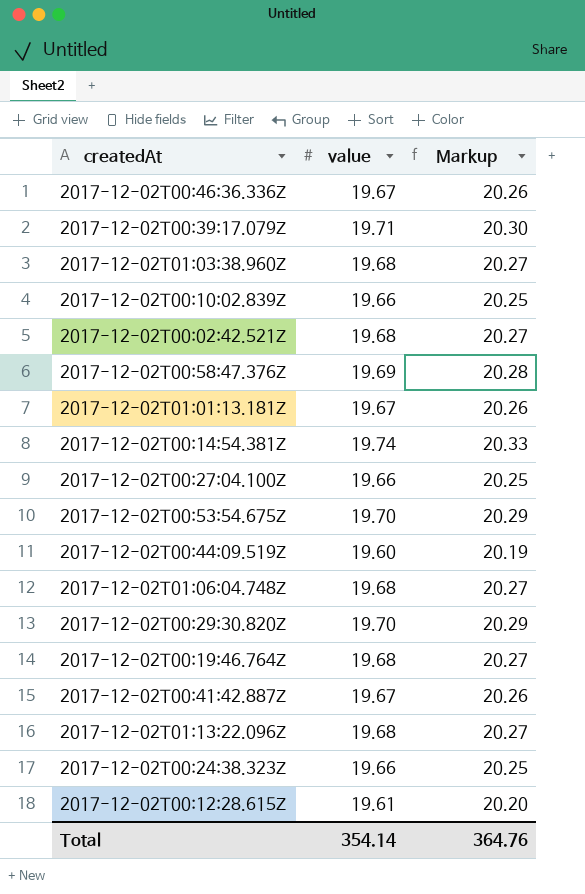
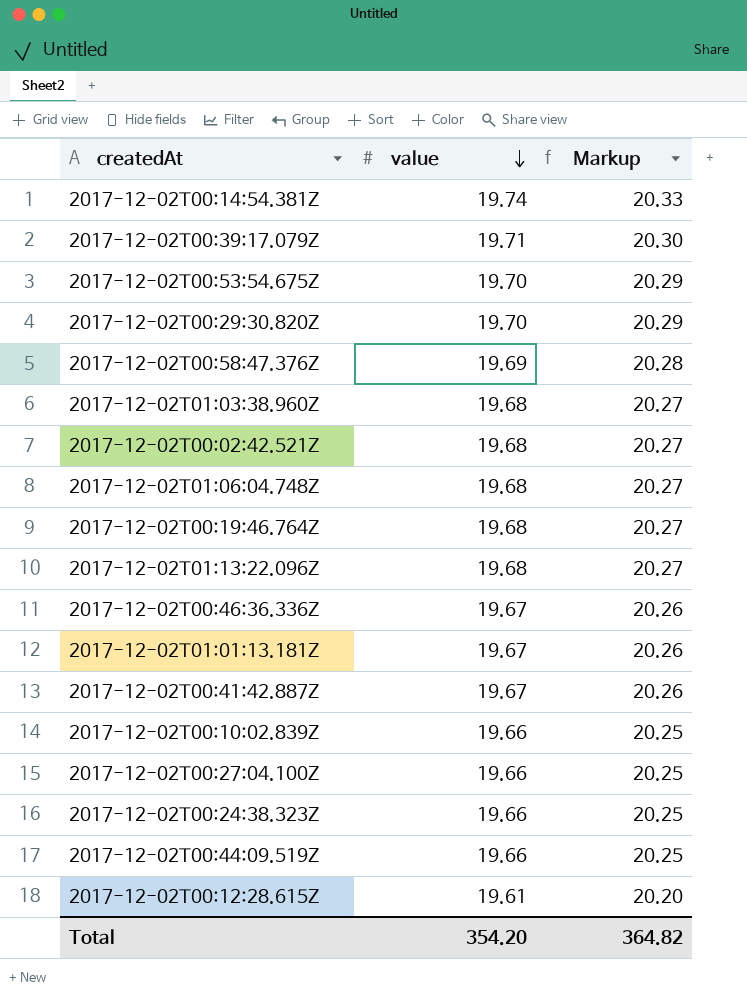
row order: none -> value descending
2017-12-02T00:44:09.519Z | value: 19.60 -> 19.66
2017-12-02T00:44:09.519Z | Markup: 20.19 -> 20.25
Total | value: 354.14 -> 354.20
Total | Markup: 364.76 -> 364.82

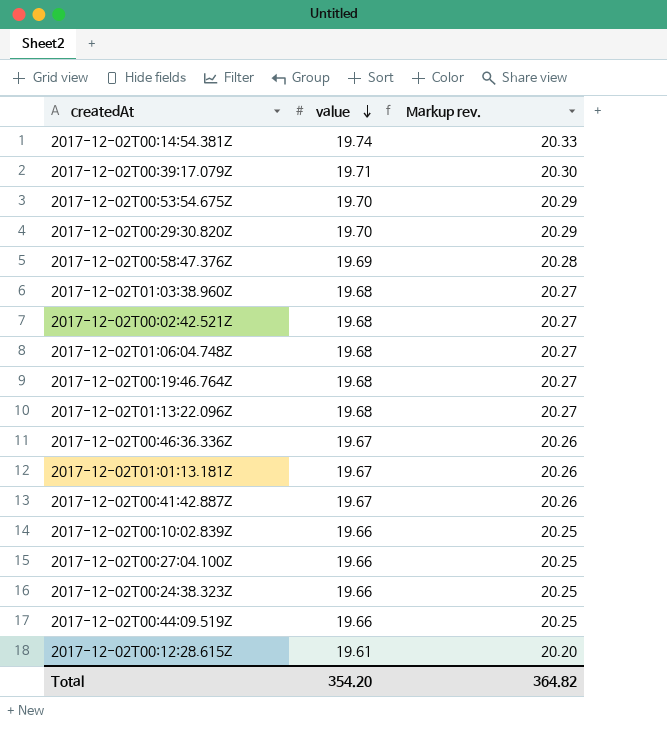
column name: Markup -> Markup rev.

